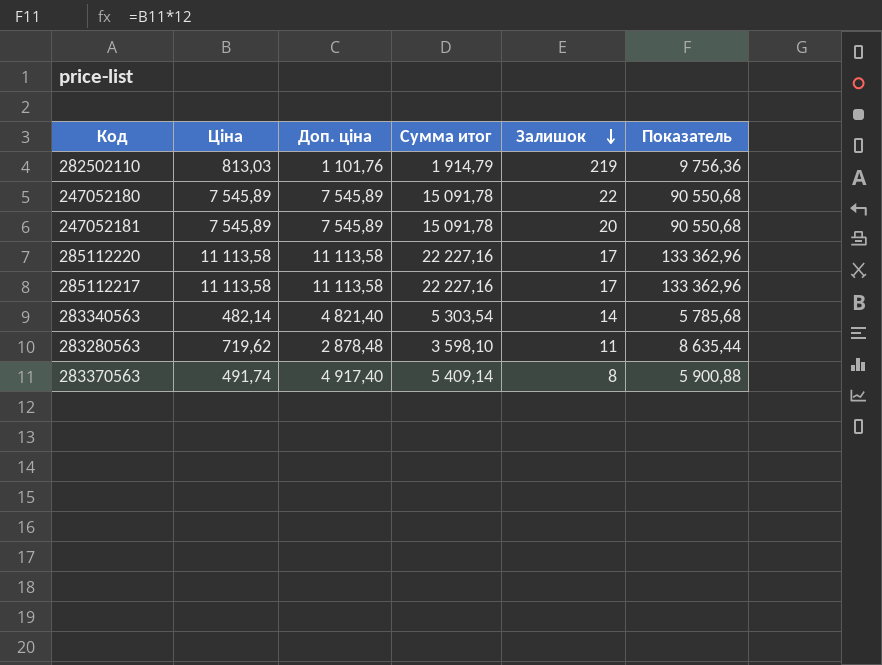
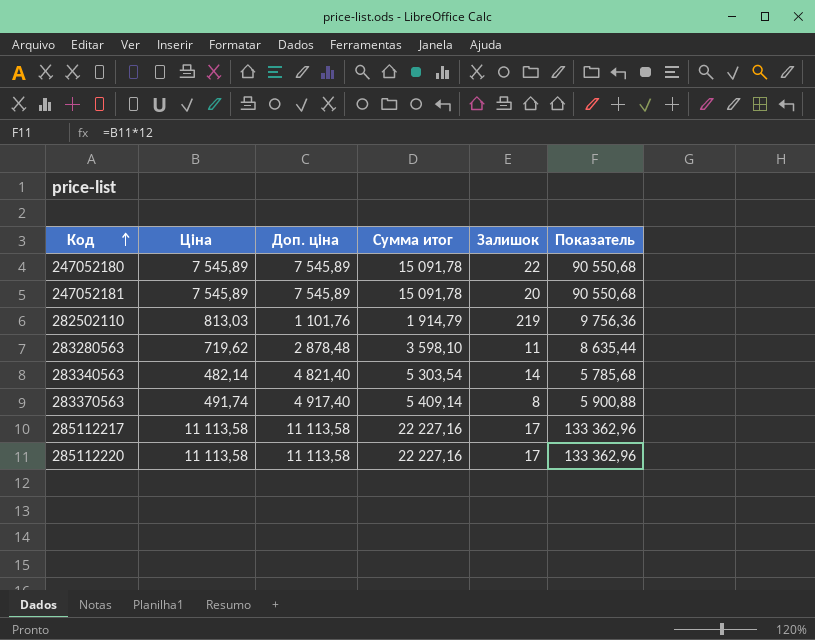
row order: Залишок descending -> Код ascending

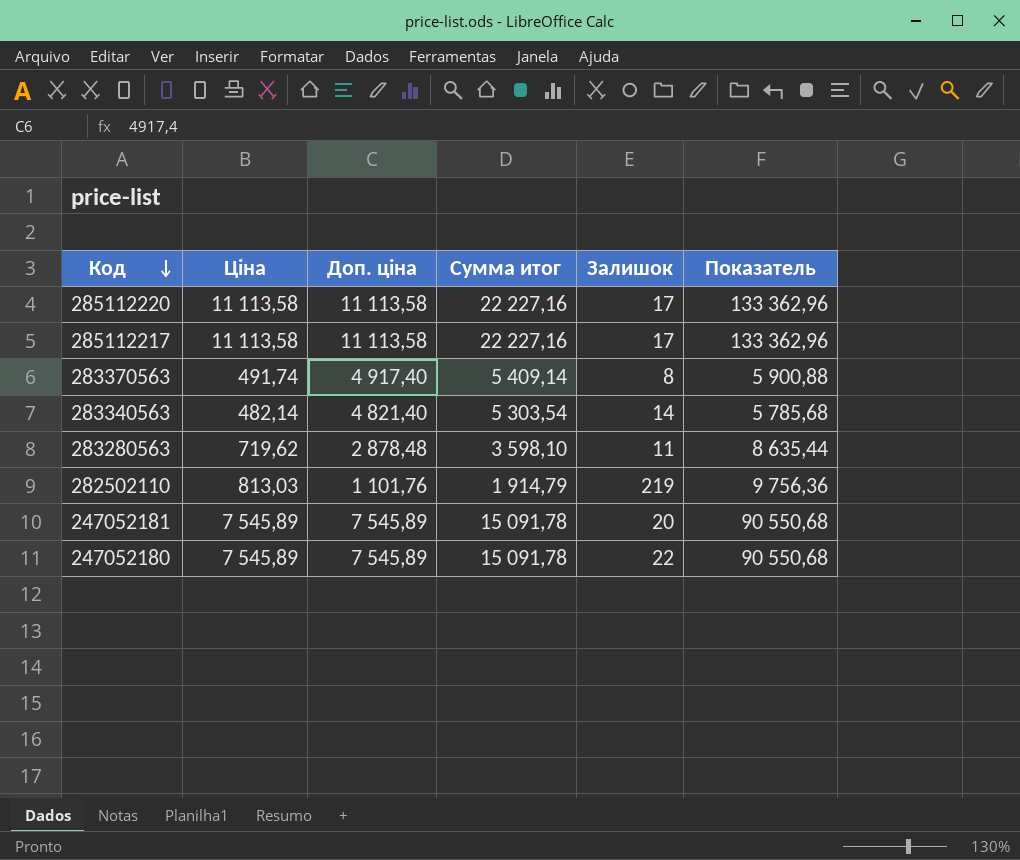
row order: Код ascending -> Код descending

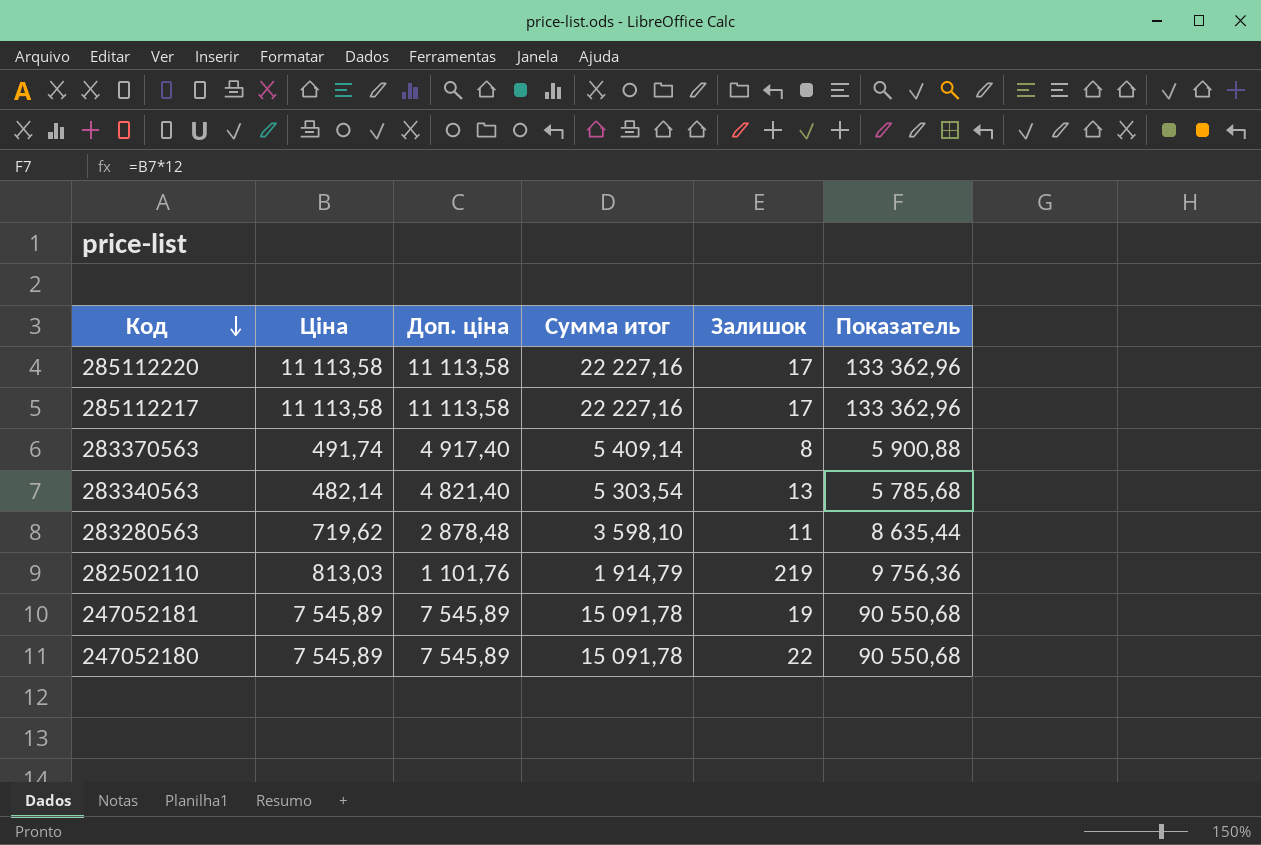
283340563 | Залишок: 14 -> 13
247052181 | Залишок: 20 -> 19

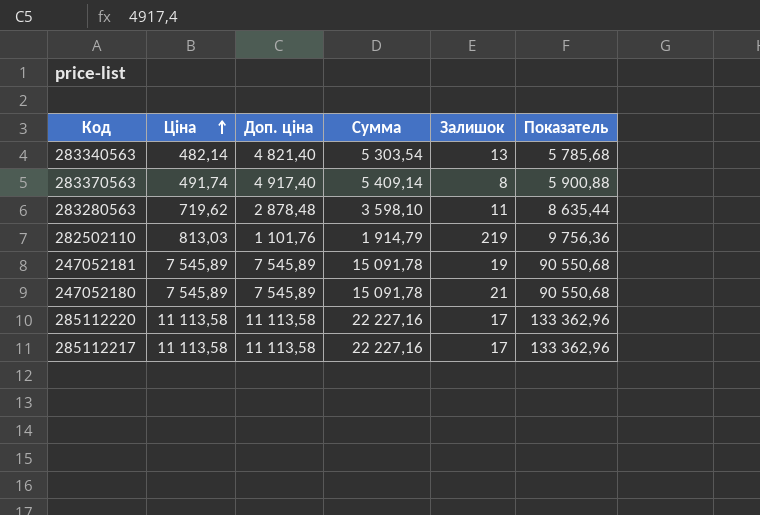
row order: Код descending -> Ціна ascending
column name: Сумма итог -> Сумма
247052180 | Залишок: 22 -> 21

